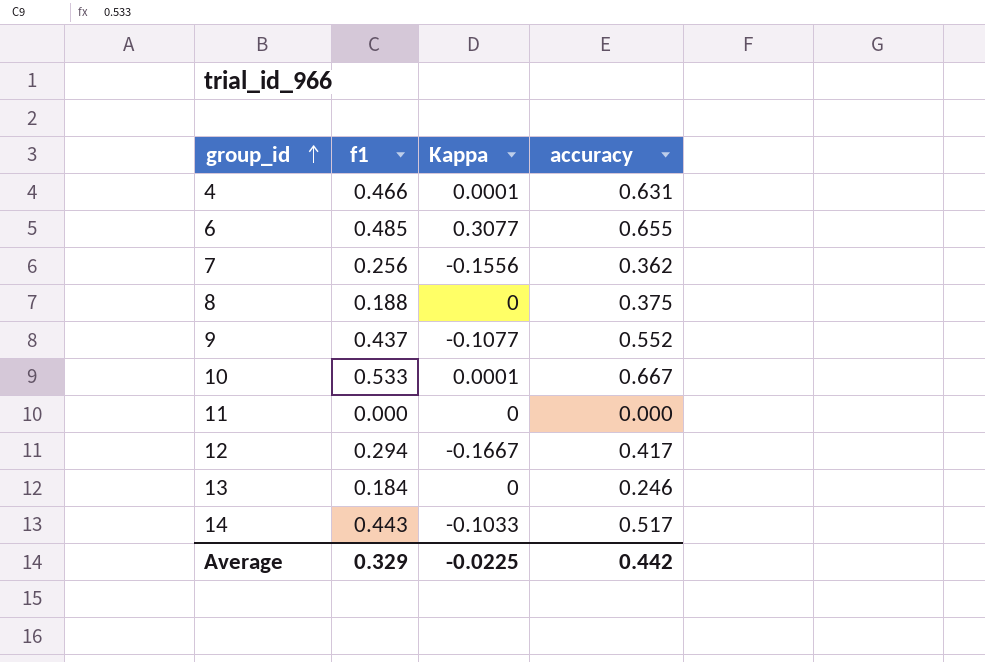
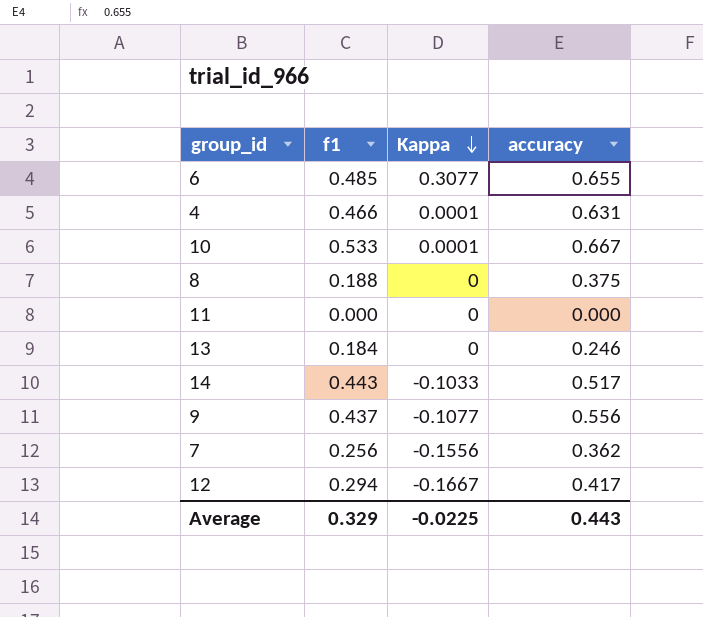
row order: group_id ascending -> Kappa descending
9 | accuracy: 0.552 -> 0.556
Average | accuracy: 0.442 -> 0.443

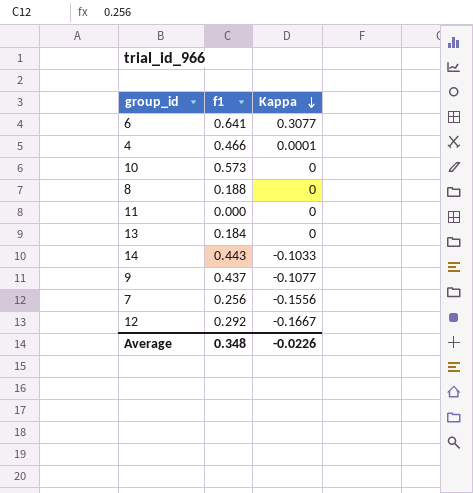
column accuracy | position: 4 -> none
6 | f1: 0.485 -> 0.641
10 | f1: 0.533 -> 0.573
10 | Kappa: 0.0001 -> 0
12 | f1: 0.294 -> 0.292
Average | f1: 0.329 -> 0.348
Average | Kappa: -0.0225 -> -0.0226

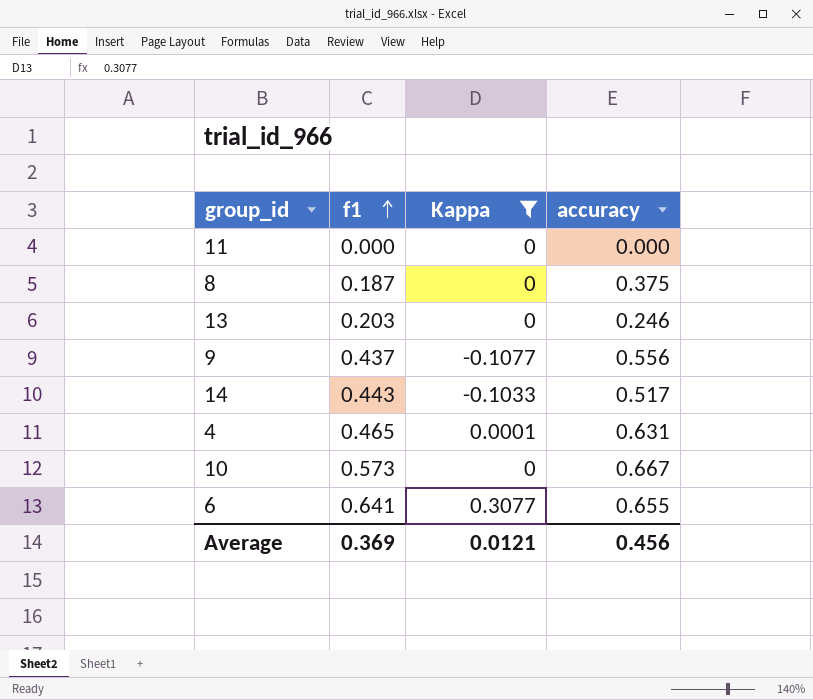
filter: none -> Kappa >= -0.1077
row order: Kappa descending -> f1 ascending
column accuracy | position: none -> 4
8 | f1: 0.188 -> 0.187
13 | f1: 0.184 -> 0.203
4 | f1: 0.466 -> 0.465
Average | f1: 0.348 -> 0.369
Average | Kappa: -0.0226 -> 0.0121

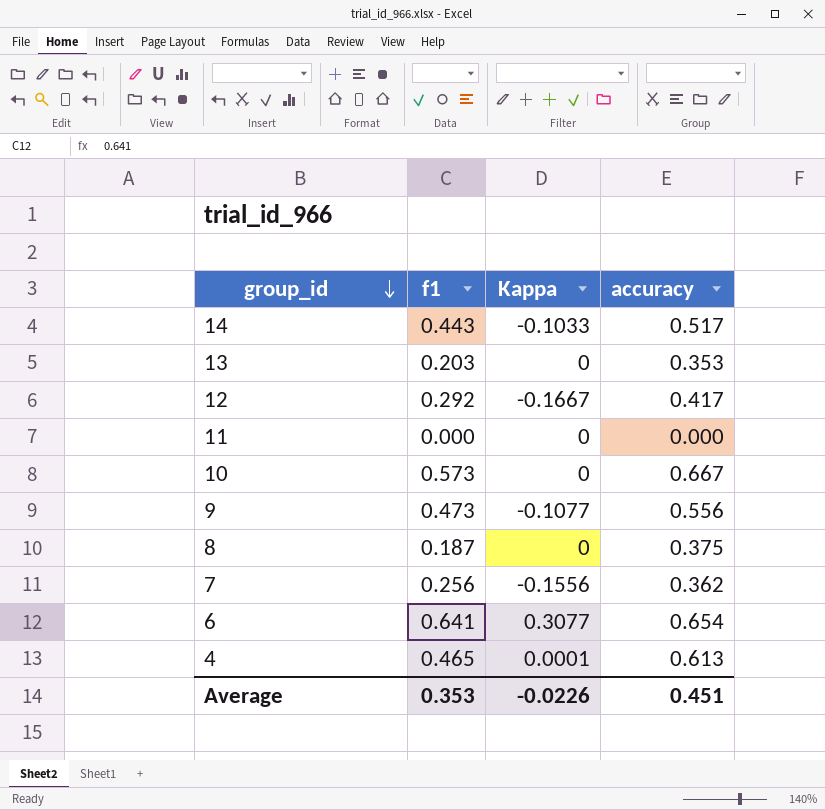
filter: Kappa >= -0.1077 -> none
row order: f1 ascending -> group_id descending
13 | accuracy: 0.246 -> 0.353
9 | f1: 0.437 -> 0.473
6 | accuracy: 0.655 -> 0.654
4 | accuracy: 0.631 -> 0.613
Average | f1: 0.369 -> 0.353
Average | Kappa: 0.0121 -> -0.0226
Average | accuracy: 0.456 -> 0.451

